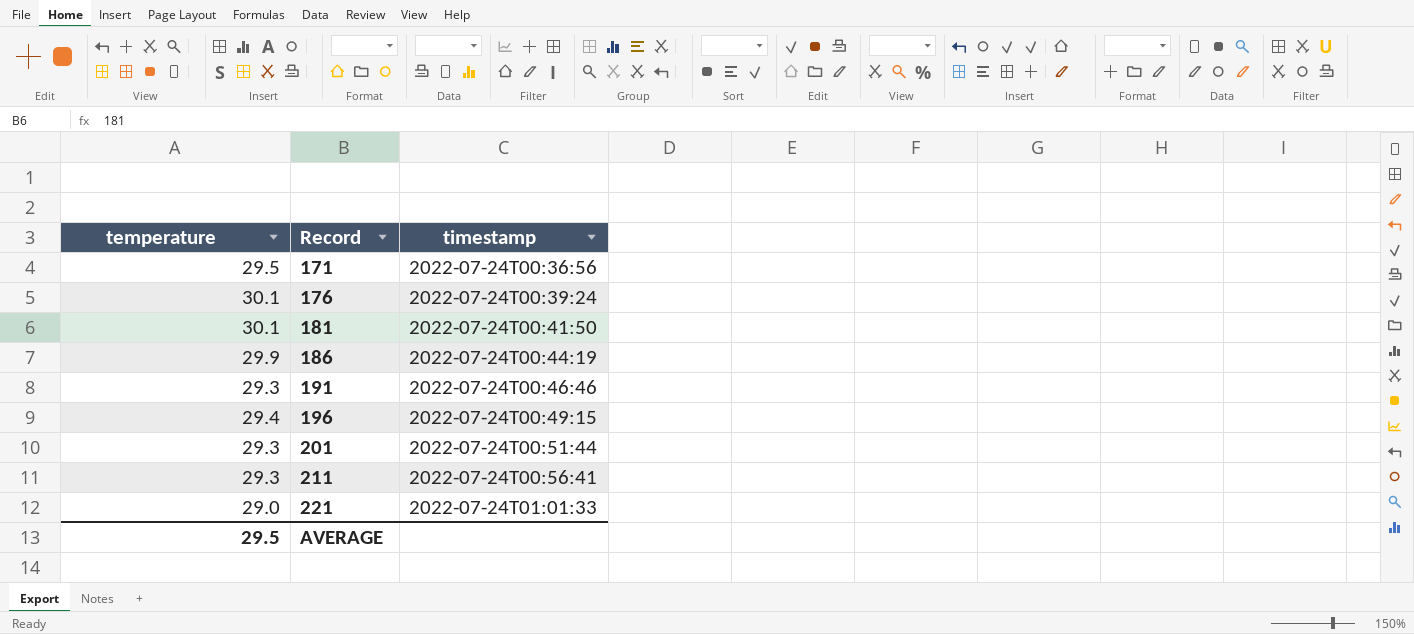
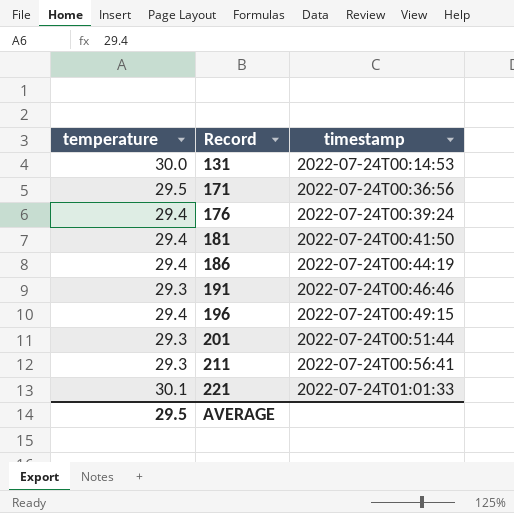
row 131: none -> 30.0 | 2022-07-24T00:14:53
176 | temperature: 30.1 -> 29.4
181 | temperature: 30.1 -> 29.4
186 | temperature: 29.9 -> 29.4
221 | temperature: 29.0 -> 30.1

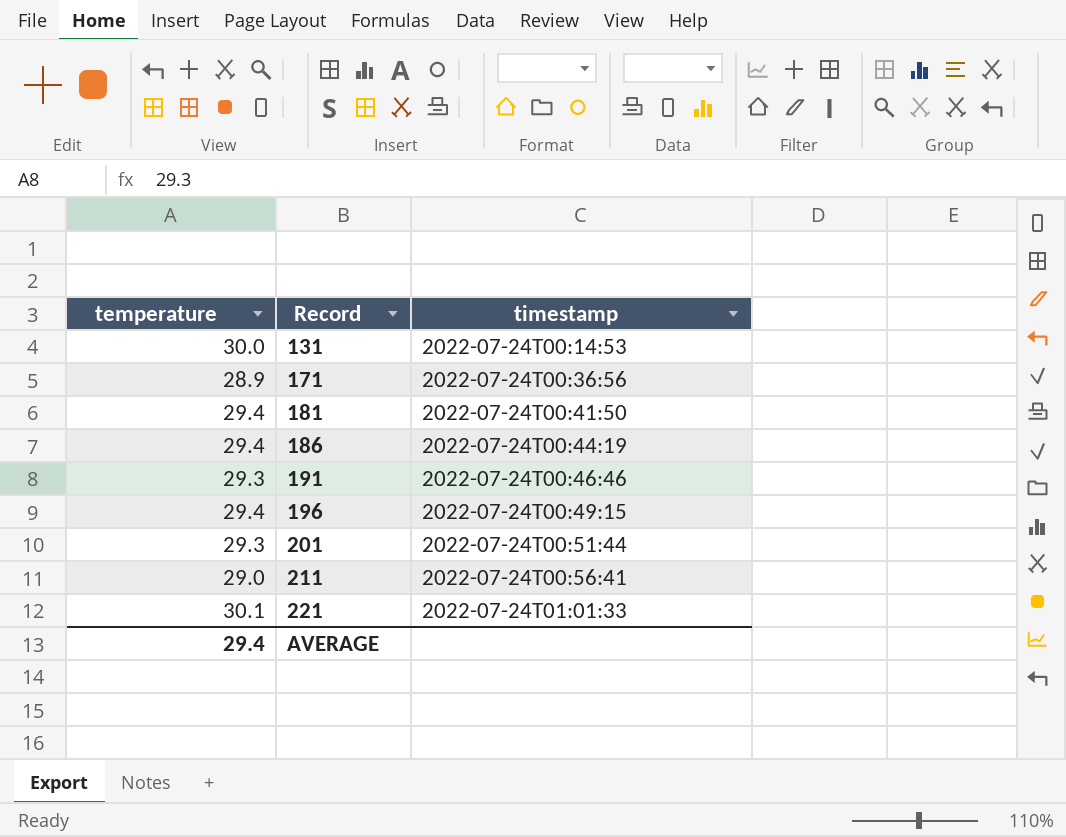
row 176: 29.4 | 2022-07-24T00:39:24 -> none
171 | temperature: 29.5 -> 28.9
211 | temperature: 29.3 -> 29.0
AVERAGE | temperature: 29.5 -> 29.4

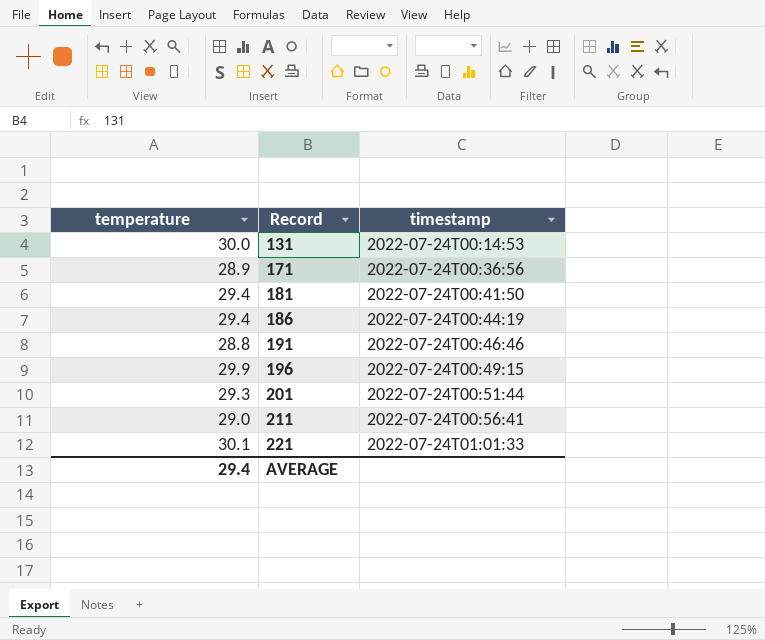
191 | temperature: 29.3 -> 28.8
196 | temperature: 29.4 -> 29.9

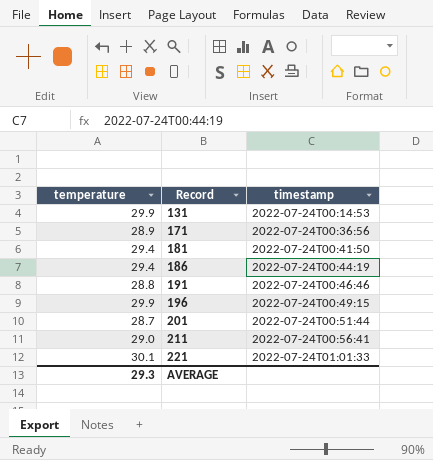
131 | temperature: 30.0 -> 29.9
201 | temperature: 29.3 -> 28.7
AVERAGE | temperature: 29.4 -> 29.3

